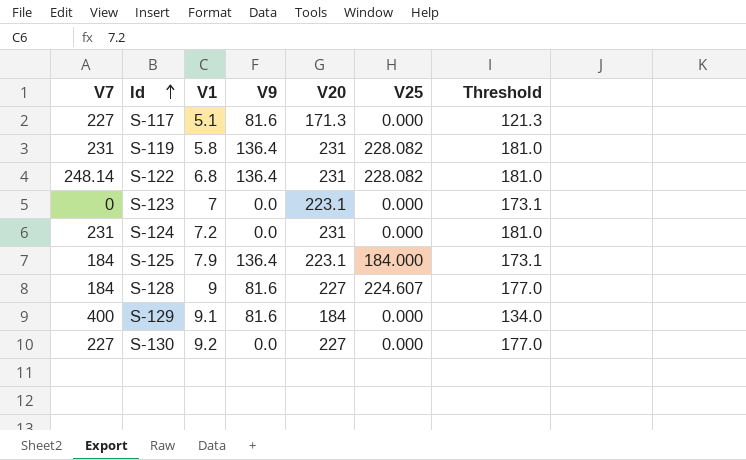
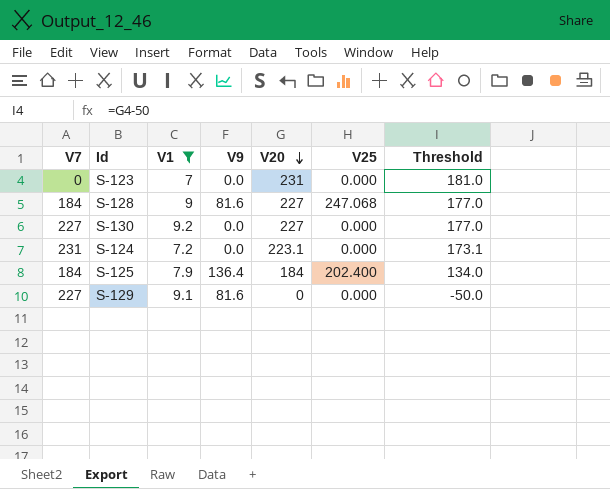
filter: none -> V1 >= 7
row order: Id ascending -> V20 descending
S-123 | V20: 223.1 -> 231
S-123 | Threshold: 173.1 -> 181.0
S-128 | V25: 224.607 -> 247.068
S-124 | V20: 231 -> 223.1
S-124 | Threshold: 181.0 -> 173.1
S-125 | V20: 223.1 -> 184
S-125 | V25: 184.000 -> 202.400
S-125 | Threshold: 173.1 -> 134.0
S-129 | V7: 400 -> 227
S-129 | V20: 184 -> 0
S-129 | Threshold: 134.0 -> -50.0

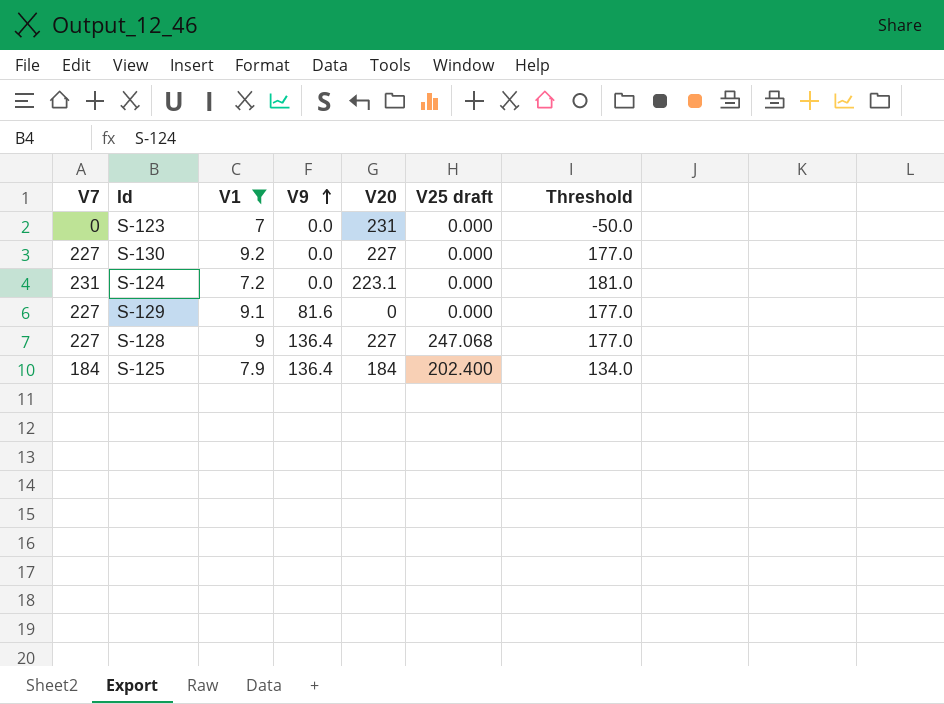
row order: V20 descending -> V9 ascending
column name: V25 -> V25 draft
column Threshold | formula: [V20] - 50 -> [V7] - 50
S-128 | V7: 184 -> 227
S-128 | V9: 81.6 -> 136.4

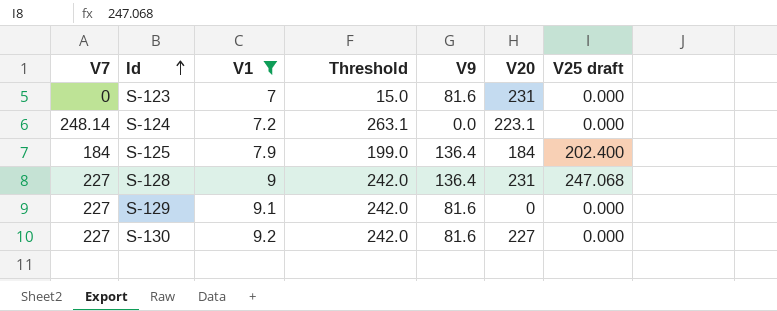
row order: V9 ascending -> Id ascending
column Threshold | formula: [V7] - 50 -> [V7] + 15
column Threshold | position: 7 -> 4
S-123 | V9: 0.0 -> 81.6
S-124 | V7: 231 -> 248.14
S-128 | V20: 227 -> 231
S-130 | V9: 0.0 -> 81.6

